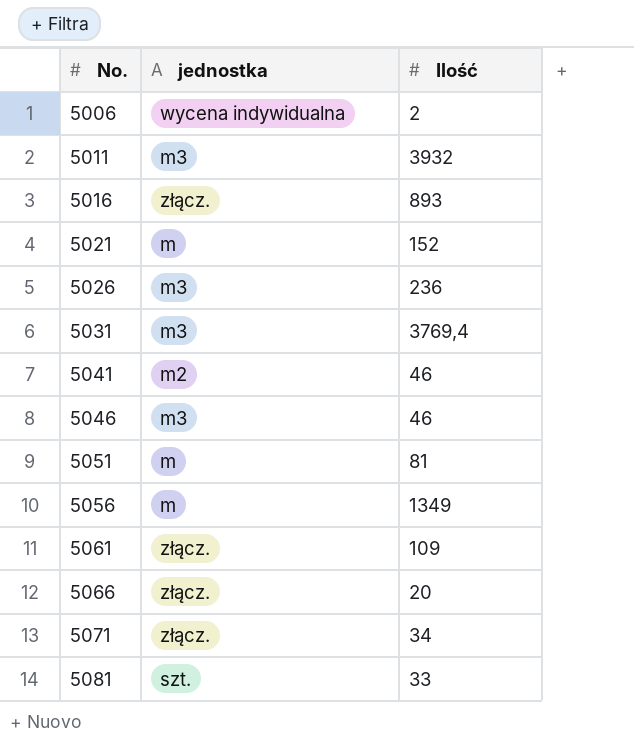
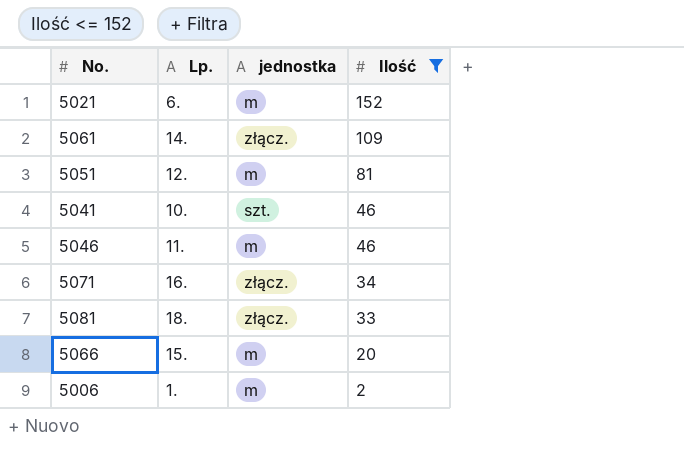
filter: none -> Ilość <= 152
row order: No. ascending -> Ilość descending
column Lp. | position: none -> 2
5041 | jednostka: m2 -> szt.
5046 | jednostka: m3 -> m
5081 | jednostka: szt. -> złącz.
5066 | jednostka: złącz. -> m
5006 | jednostka: wycena indywidualna -> m

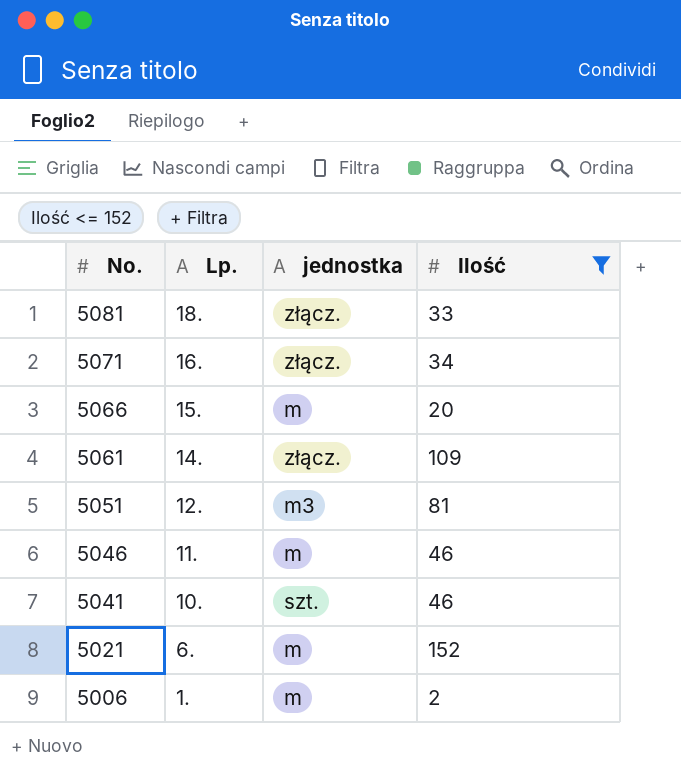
row order: Ilość descending -> No. descending
5051 | jednostka: m -> m3

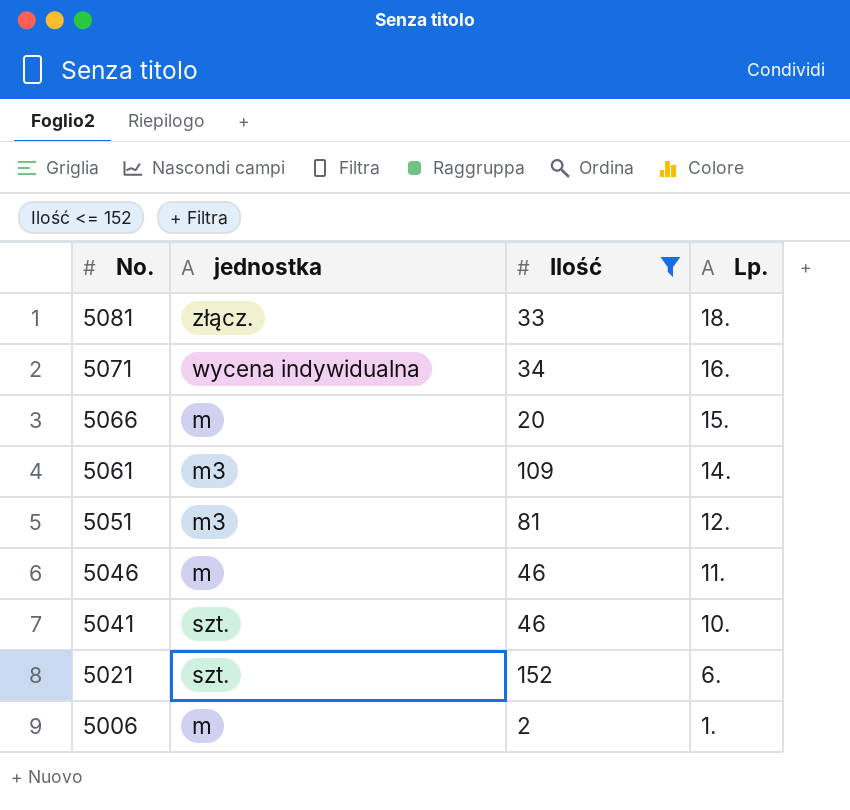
column Lp. | position: 2 -> 4
5071 | jednostka: złącz. -> wycena indywidualna
5061 | jednostka: złącz. -> m3
5021 | jednostka: m -> szt.

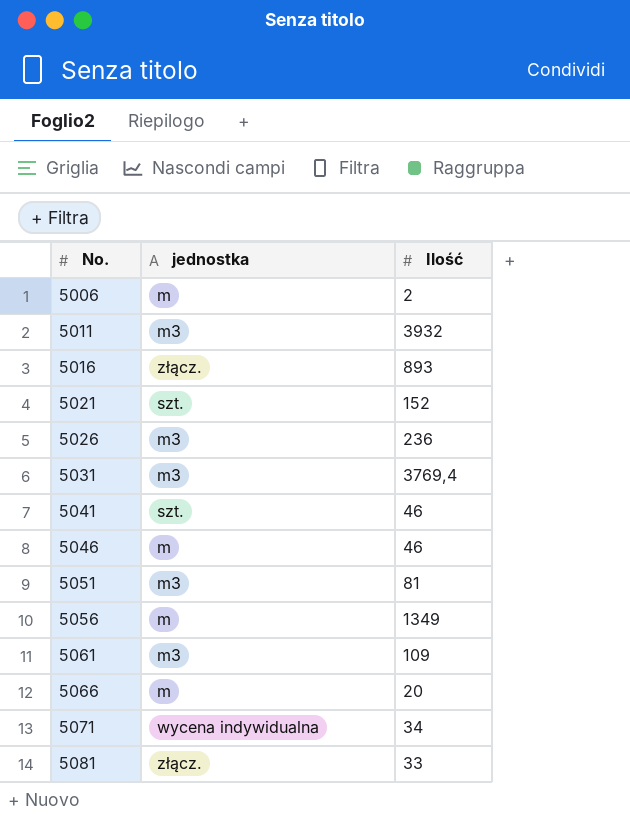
filter: Ilość <= 152 -> none
row order: No. descending -> No. ascending
column Lp. | position: 4 -> none

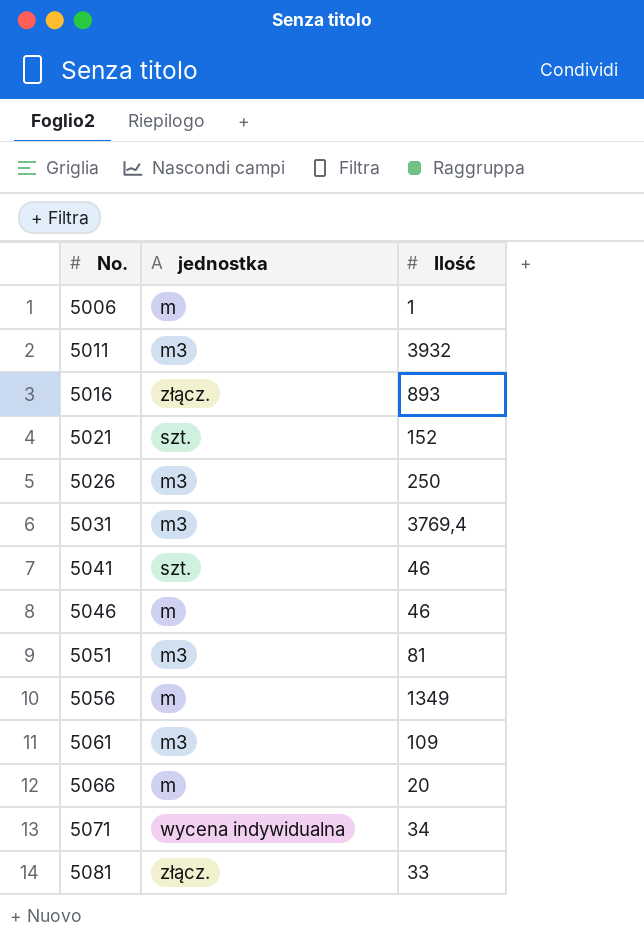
5006 | Ilość: 2 -> 1
5026 | Ilość: 236 -> 250

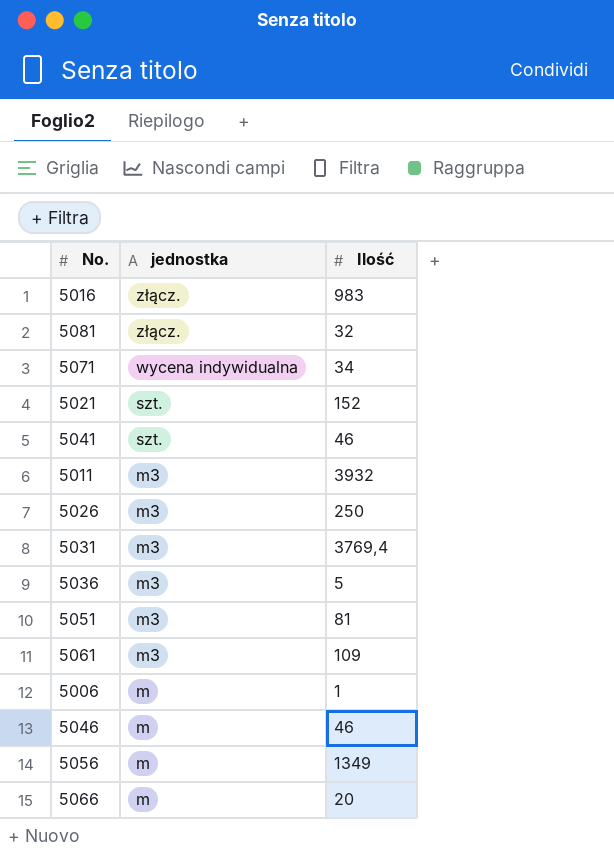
row order: No. ascending -> jednostka descending
5016 | Ilość: 893 -> 983
5081 | Ilość: 33 -> 32
row 5036: none -> m3 | 5

